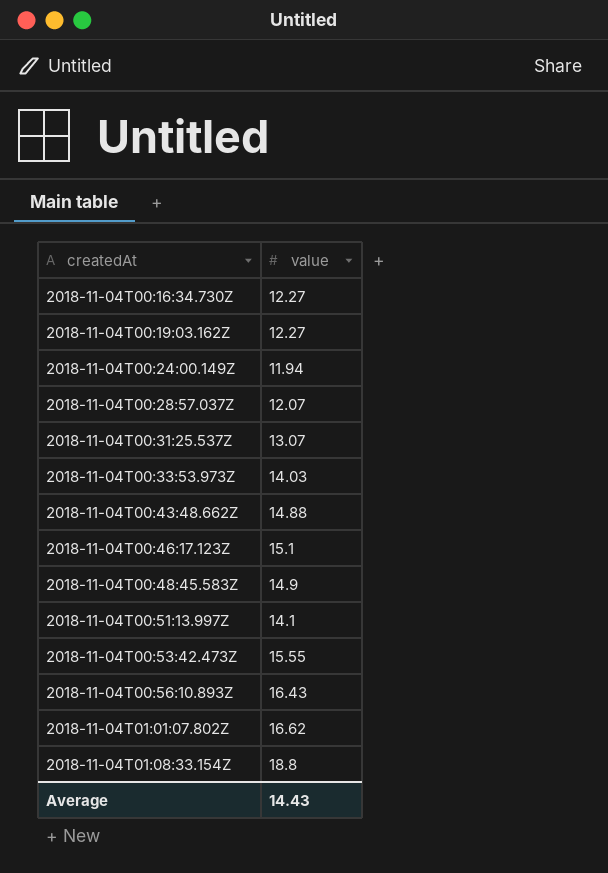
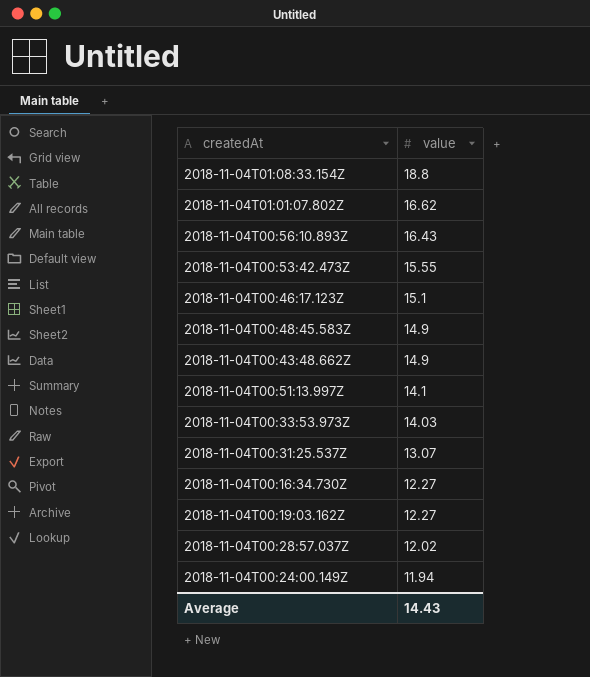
row order: createdAt ascending -> value descending
2018-11-04T00:43:48.662Z | value: 14.88 -> 14.9
2018-11-04T00:28:57.037Z | value: 12.07 -> 12.02

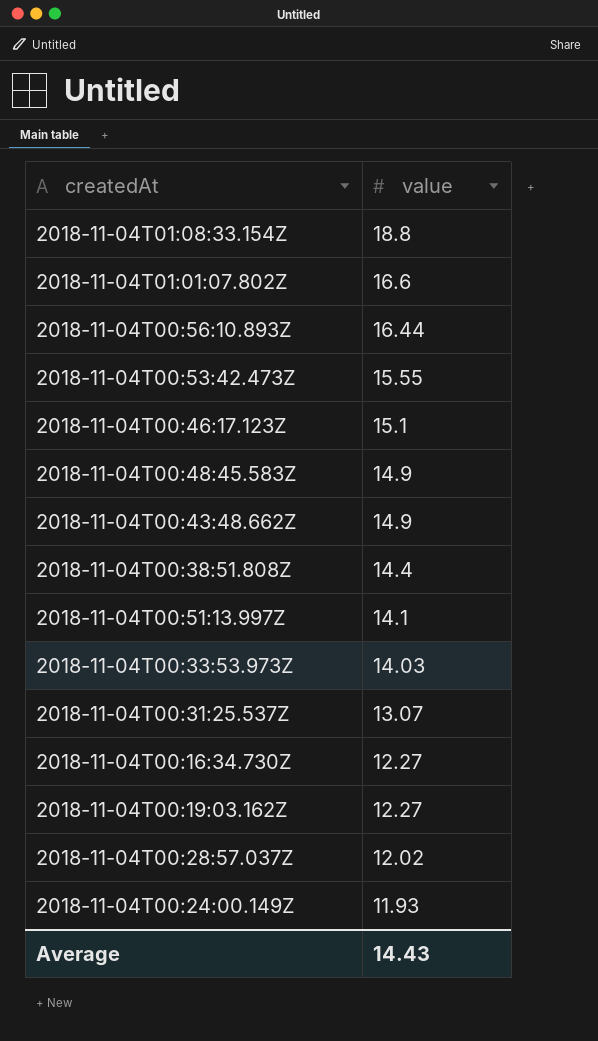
2018-11-04T01:01:07.802Z | value: 16.62 -> 16.6
2018-11-04T00:56:10.893Z | value: 16.43 -> 16.44
row 2018-11-04T00:38:51.808Z: none -> 14.4
2018-11-04T00:24:00.149Z | value: 11.94 -> 11.93

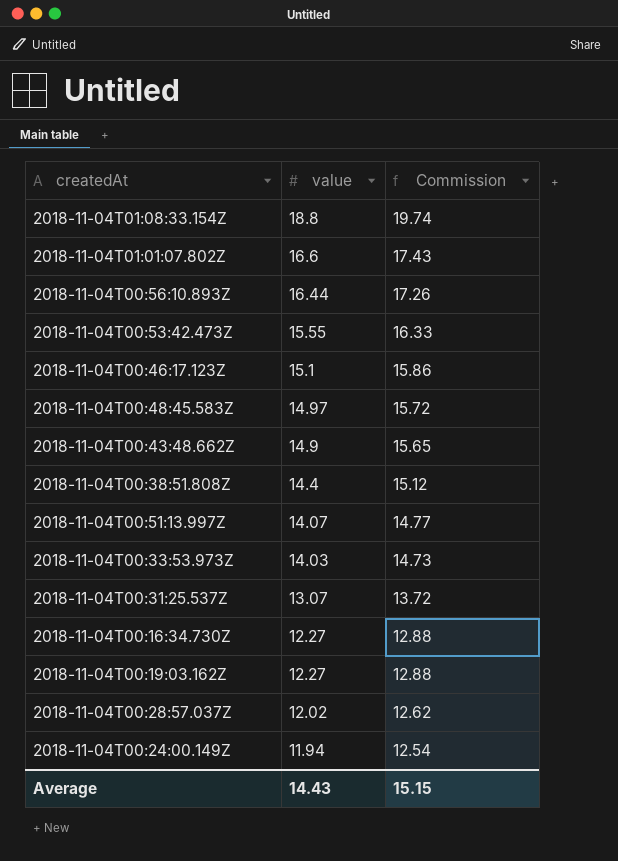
column Commission | formula: none -> [value] * 1.05
2018-11-04T00:48:45.583Z | value: 14.9 -> 14.97
2018-11-04T00:51:13.997Z | value: 14.1 -> 14.07
2018-11-04T00:24:00.149Z | value: 11.93 -> 11.94

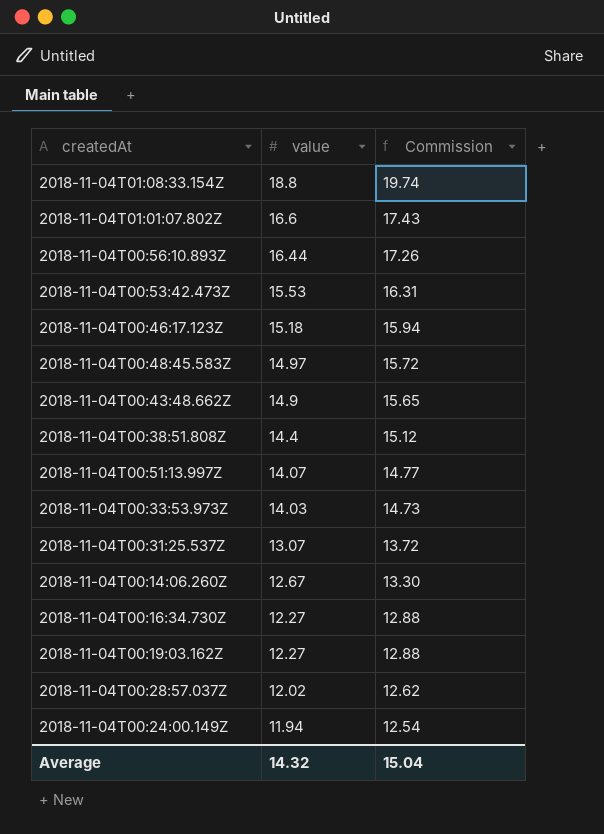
2018-11-04T00:53:42.473Z | value: 15.55 -> 15.53
2018-11-04T00:53:42.473Z | Commission: 16.33 -> 16.31
2018-11-04T00:46:17.123Z | value: 15.1 -> 15.18
2018-11-04T00:46:17.123Z | Commission: 15.86 -> 15.94
row 2018-11-04T00:14:06.260Z: none -> 12.67 | 13.30
Average | value: 14.43 -> 14.32
Average | Commission: 15.15 -> 15.04

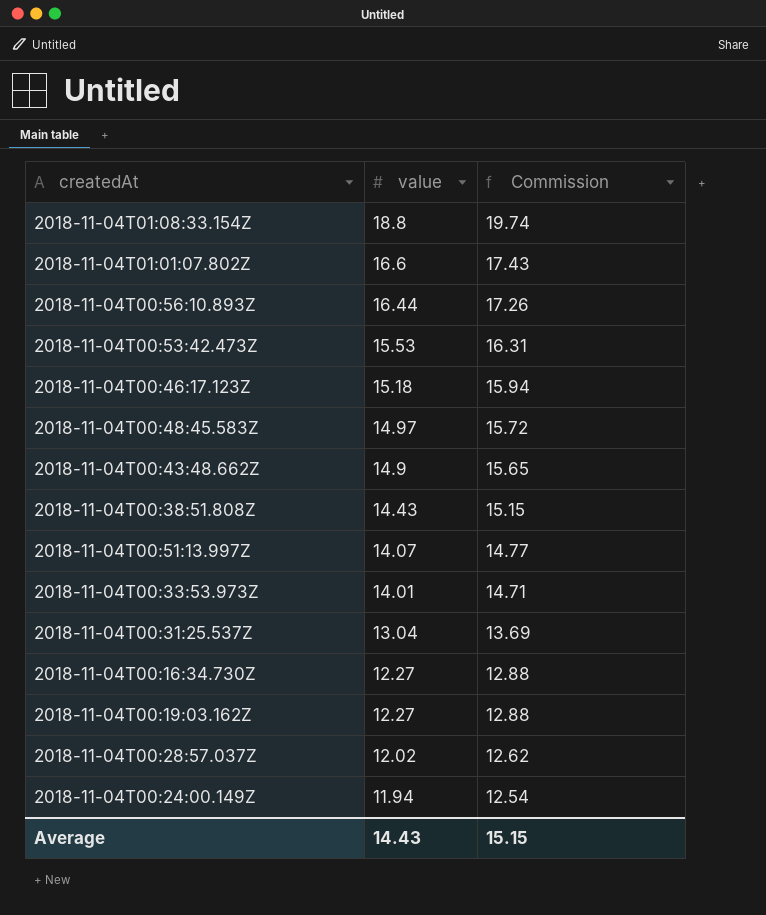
row 2018-11-04T00:14:06.260Z: 12.67 | 13.30 -> none
2018-11-04T00:38:51.808Z | value: 14.4 -> 14.43
2018-11-04T00:38:51.808Z | Commission: 15.12 -> 15.15
2018-11-04T00:33:53.973Z | value: 14.03 -> 14.01
2018-11-04T00:33:53.973Z | Commission: 14.73 -> 14.71
2018-11-04T00:31:25.537Z | value: 13.07 -> 13.04
2018-11-04T00:31:25.537Z | Commission: 13.72 -> 13.69
Average | value: 14.32 -> 14.43
Average | Commission: 15.04 -> 15.15

